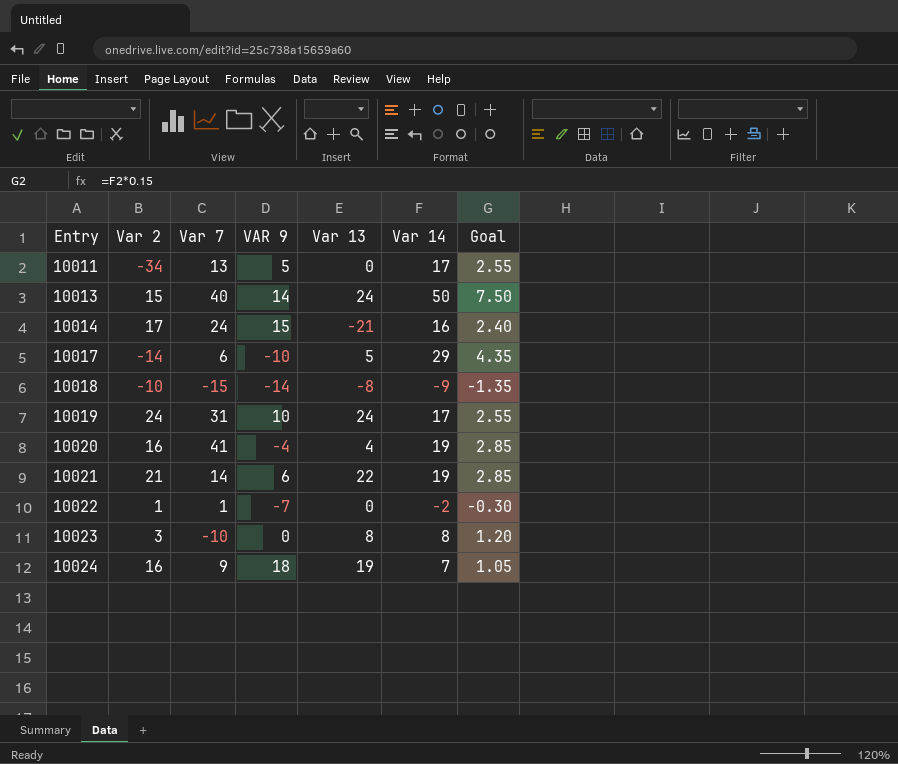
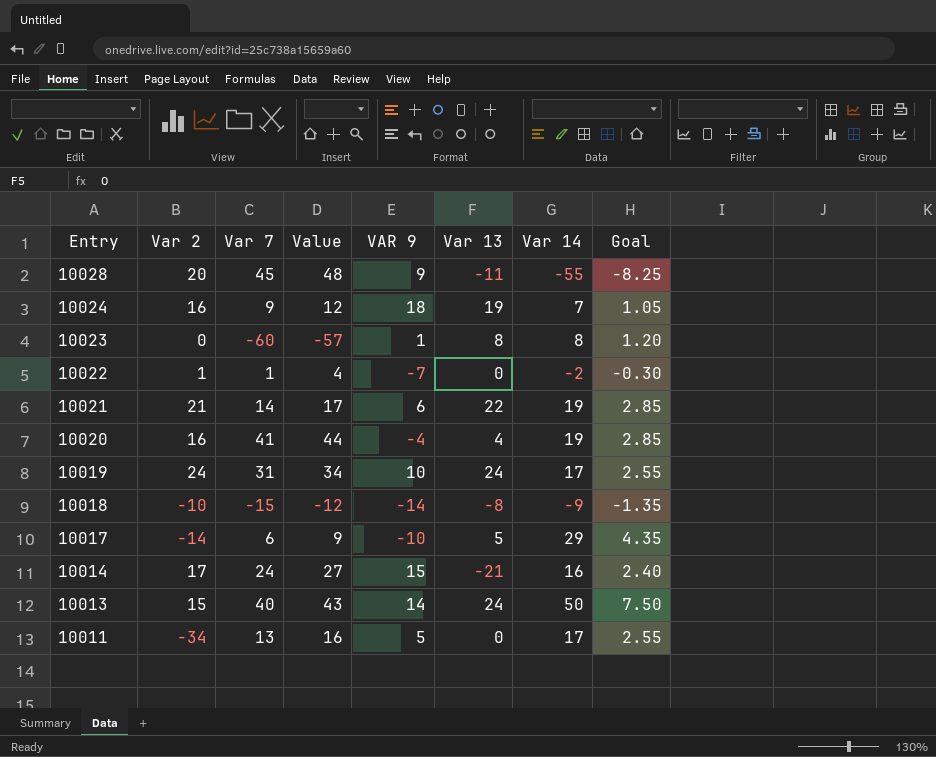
row order: Entry ascending -> Entry descending
column Value | formula: none -> [Var 7] + 3
row 10028: none -> 20 | 45 | 48 | 9 | -11 | -55 | -8.25
10023 | Var 2: 3 -> 0
10023 | Var 7: -10 -> -60
10023 | VAR 9: 0 -> 1

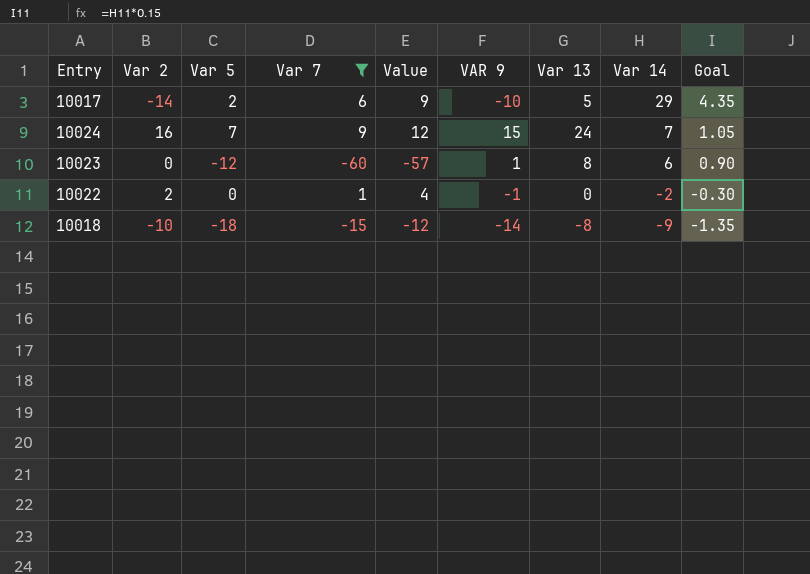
filter: none -> Var 7 <= 9
row order: Entry descending -> Var 14 descending
column Var 5 | position: none -> 3
10024 | VAR 9: 18 -> 15
10024 | Var 13: 19 -> 24
10023 | Var 14: 8 -> 6
10023 | Goal: 1.20 -> 0.90
10022 | Var 2: 1 -> 2
10022 | VAR 9: -7 -> -1

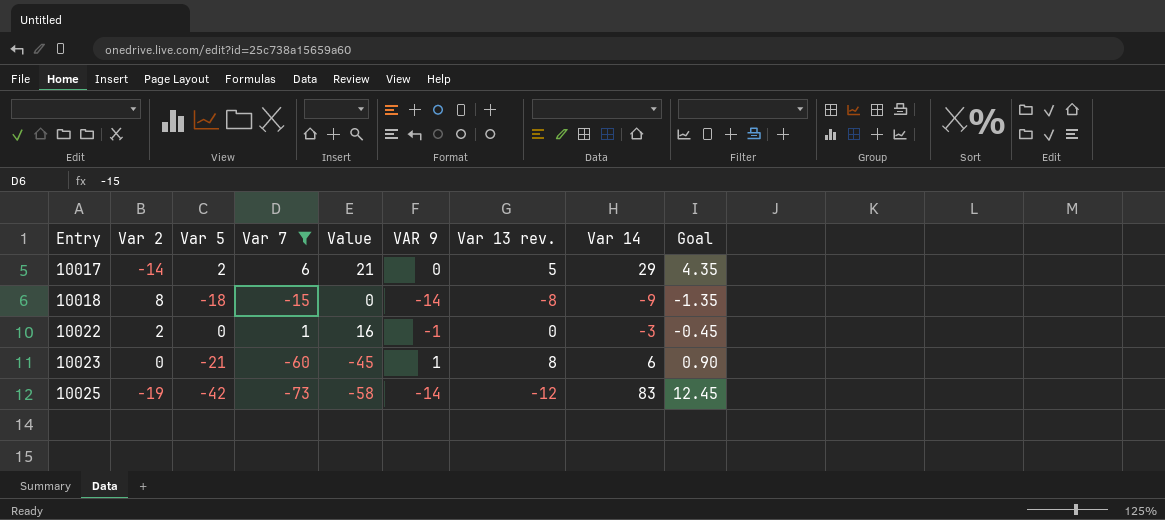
row order: Var 14 descending -> Entry ascending
column Value | formula: [Var 7] + 3 -> [Var 7] + 15
column name: Var 13 -> Var 13 rev.
row 10024: 16 | 7 | 9 | 12 | 15 | 24 | 7 | 1.05 -> none
10017 | VAR 9: -10 -> 0
10018 | Var 2: -10 -> 8
10022 | Var 14: -2 -> -3
10022 | Goal: -0.30 -> -0.45
10023 | Var 5: -12 -> -21
row 10025: none -> -19 | -42 | -73 | -58 | -14 | -12 | 83 | 12.45

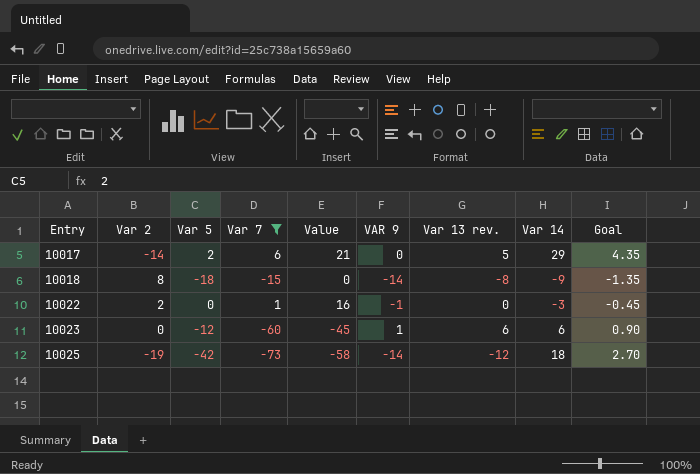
10023 | Var 5: -21 -> -12
10023 | Var 13 rev.: 8 -> 6
10025 | Var 14: 83 -> 18
10025 | Goal: 12.45 -> 2.70

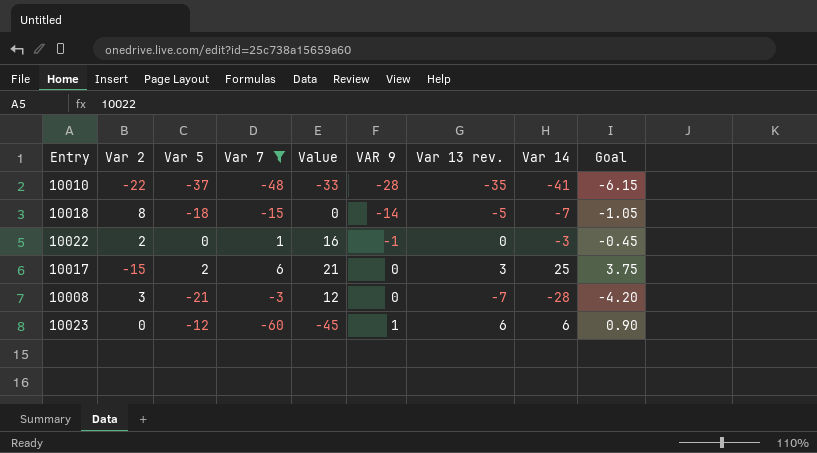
row order: Entry ascending -> VAR 9 ascending
row 10025: -19 | -42 | -73 | -58 | -14 | -12 | 18 | 2.70 -> none
row 10010: none -> -22 | -37 | -48 | -33 | -28 | -35 | -41 | -6.15
10018 | Var 13 rev.: -8 -> -5
10018 | Var 14: -9 -> -7
10018 | Goal: -1.35 -> -1.05
10017 | Var 2: -14 -> -15
10017 | Var 13 rev.: 5 -> 3
10017 | Var 14: 29 -> 25
10017 | Goal: 4.35 -> 3.75
row 10008: none -> 3 | -21 | -3 | 12 | 0 | -7 | -28 | -4.20

